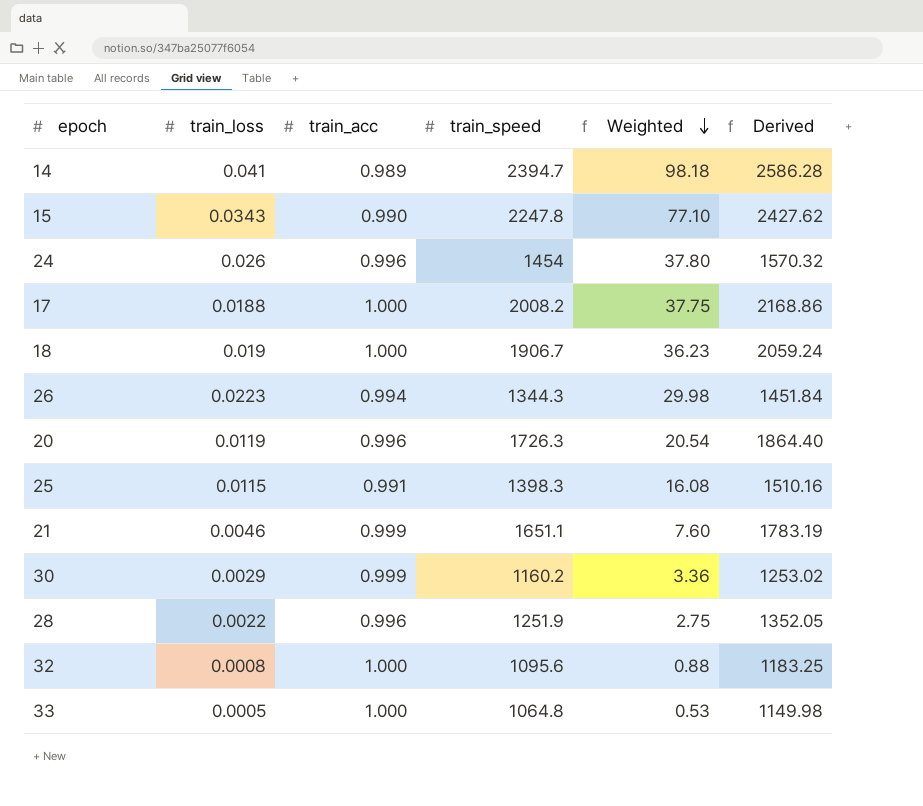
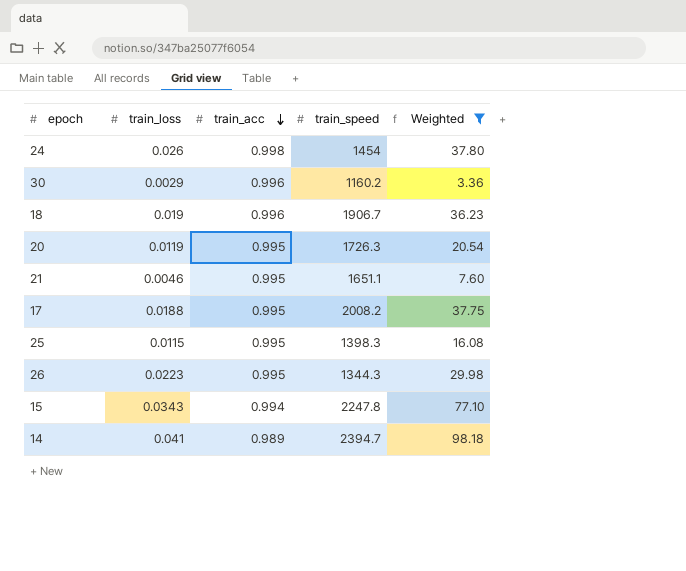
filter: none -> Weighted >= 3.36
row order: Weighted descending -> train_acc descending
column Derived | formula: [train_speed] * 1.08 -> none
24 | train_acc: 0.996 -> 0.998
30 | train_acc: 0.999 -> 0.996
18 | train_acc: 1.000 -> 0.996
20 | train_acc: 0.996 -> 0.995
21 | train_acc: 0.999 -> 0.995
17 | train_acc: 1.000 -> 0.995
25 | train_acc: 0.991 -> 0.995
26 | train_acc: 0.994 -> 0.995
15 | train_acc: 0.990 -> 0.994

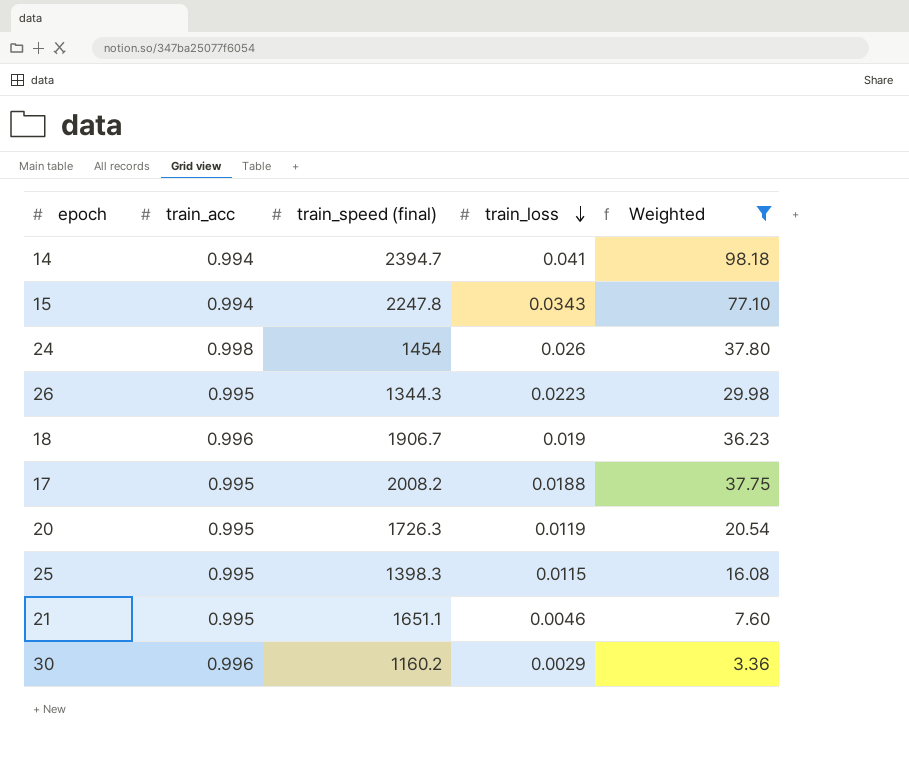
row order: train_acc descending -> train_loss descending
column name: train_speed -> train_speed (final)
column train_loss | position: 2 -> 4
14 | train_acc: 0.989 -> 0.994

